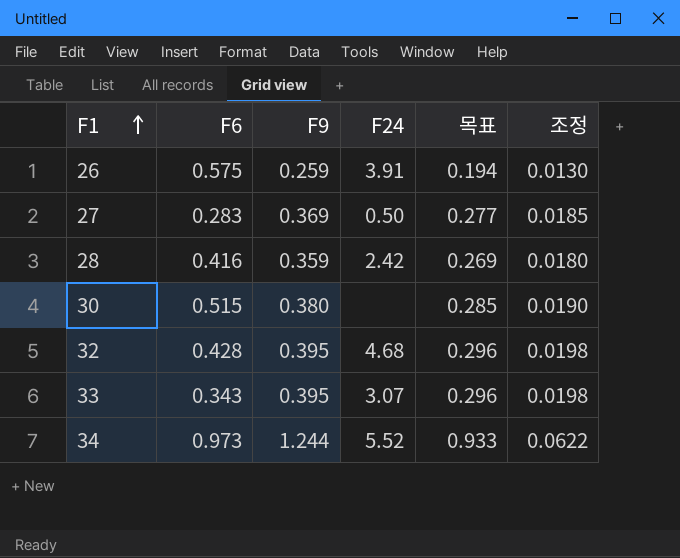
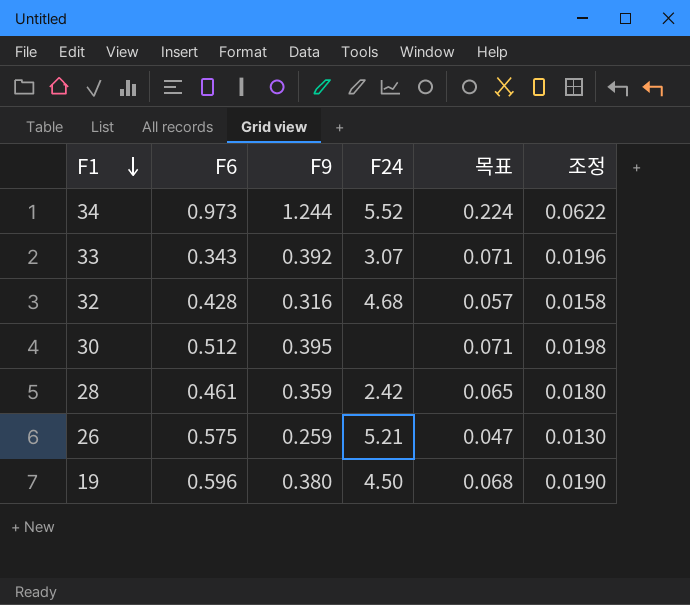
row order: F1 ascending -> F1 descending
column 목표 | formula: [F9] * 0.75 -> [F9] * 0.18
row 27: 0.283 | 0.369 | 0.50 | 0.277 | 0.0185 -> none
33 | F9: 0.395 -> 0.392
33 | 조정: 0.0198 -> 0.0196
32 | F9: 0.395 -> 0.316
32 | 조정: 0.0198 -> 0.0158
30 | F6: 0.515 -> 0.512
30 | F9: 0.380 -> 0.395
30 | 조정: 0.0190 -> 0.0198
28 | F6: 0.416 -> 0.461
26 | F24: 3.91 -> 5.21
row 19: none -> 0.596 | 0.380 | 4.50 | 0.068 | 0.0190

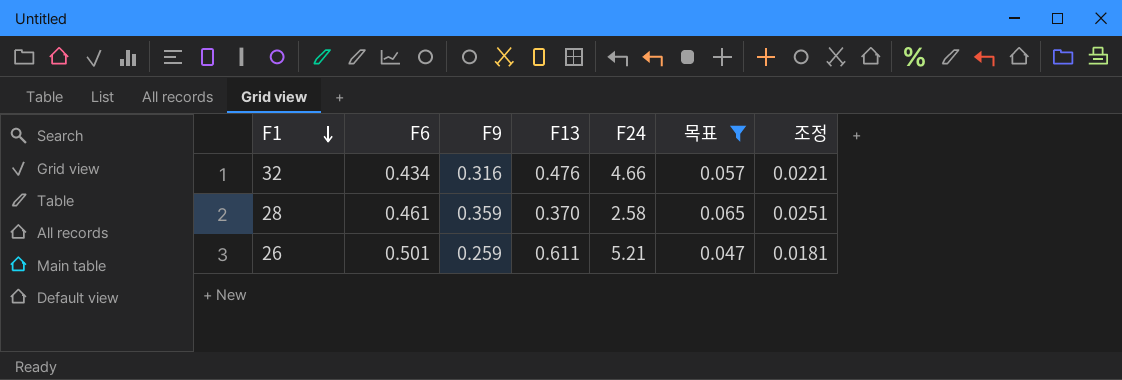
filter: none -> 목표 <= 0.065
column F13 | position: none -> 4
column 조정 | formula: [F9] * 0.05 -> [F9] * 0.07
32 | F6: 0.428 -> 0.434
32 | F24: 4.68 -> 4.66
28 | F24: 2.42 -> 2.58
26 | F6: 0.575 -> 0.501

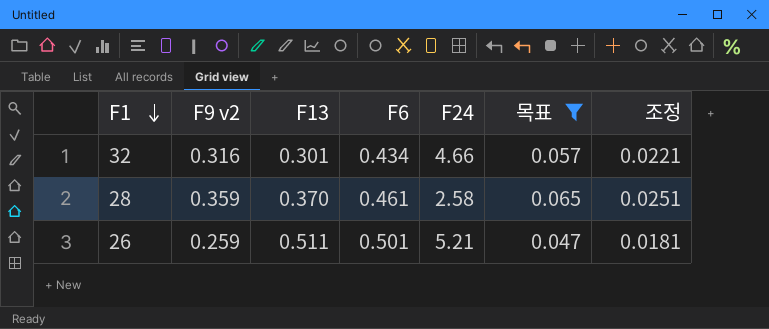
column name: F9 -> F9 v2
column F6 | position: 2 -> 4
32 | F13: 0.476 -> 0.301
26 | F13: 0.611 -> 0.511

